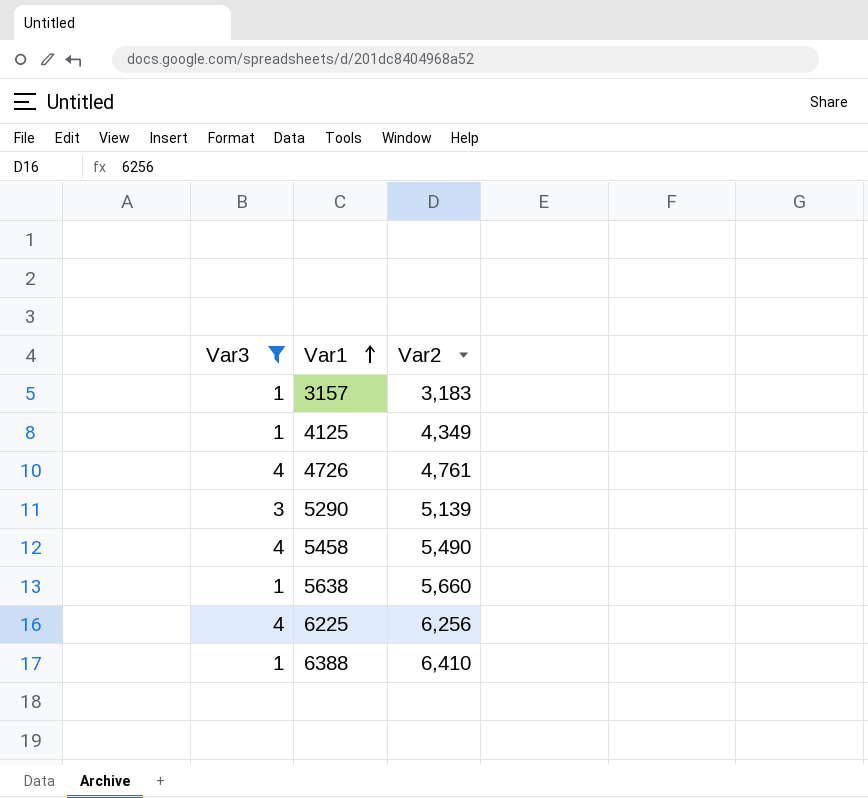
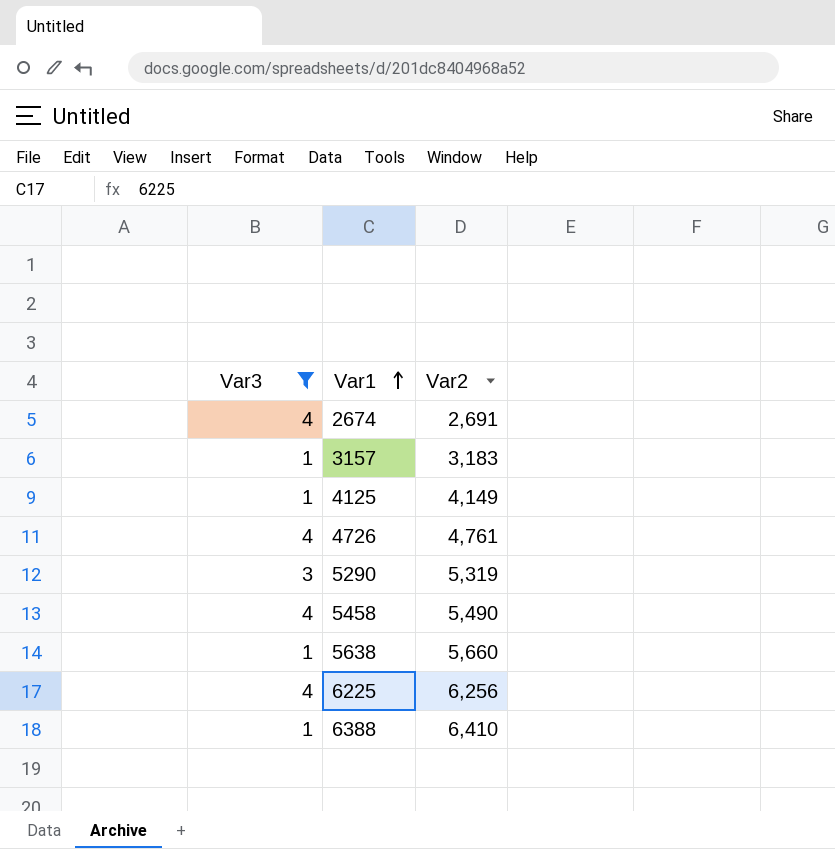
row 2674: none -> 4 | 2,691
4125 | Var2: 4,349 -> 4,149
5290 | Var2: 5,139 -> 5,319

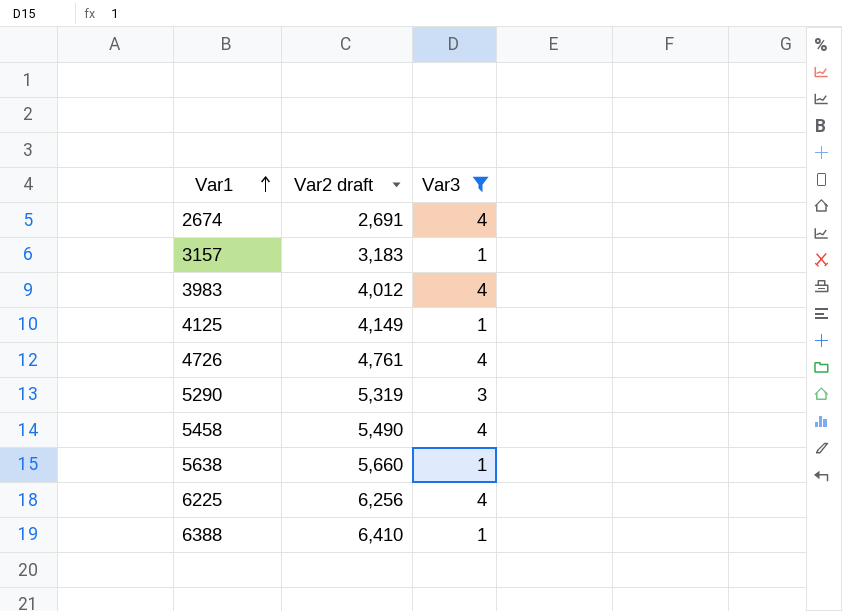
column name: Var2 -> Var2 draft
column Var3 | position: 1 -> 3
row 3983: none -> 4,012 | 4

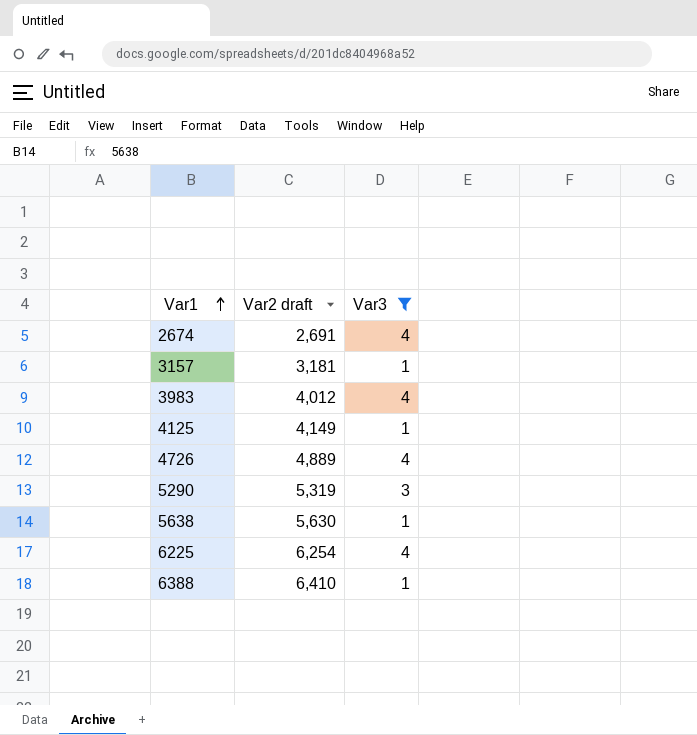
row 5458: 5,490 | 4 -> none
3157 | Var2 draft: 3,183 -> 3,181
4726 | Var2 draft: 4,761 -> 4,889
5638 | Var2 draft: 5,660 -> 5,630
6225 | Var2 draft: 6,256 -> 6,254

